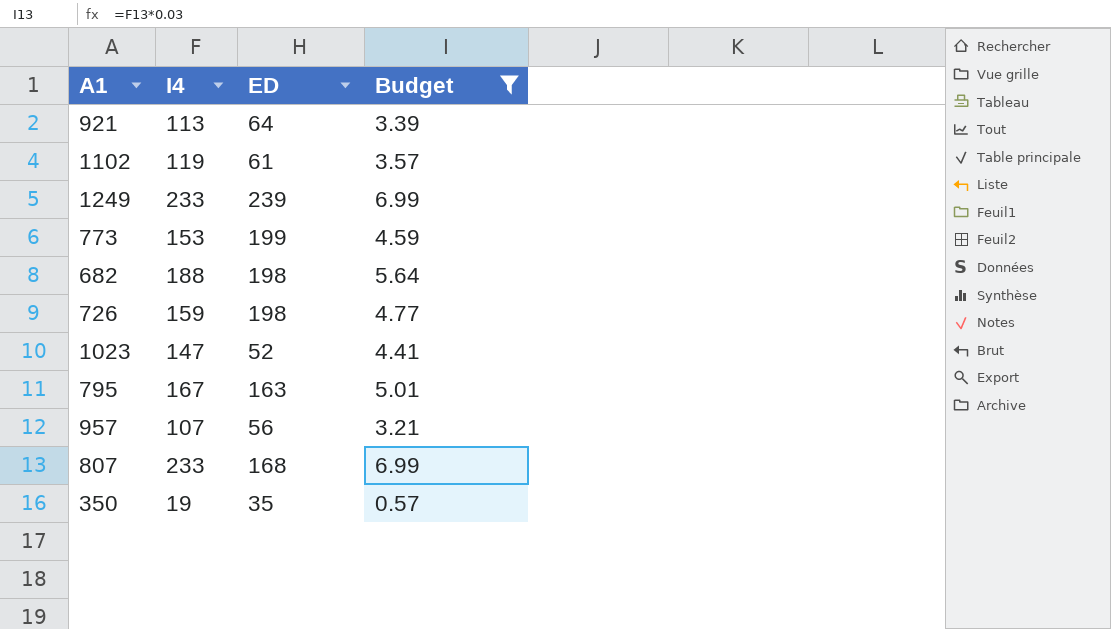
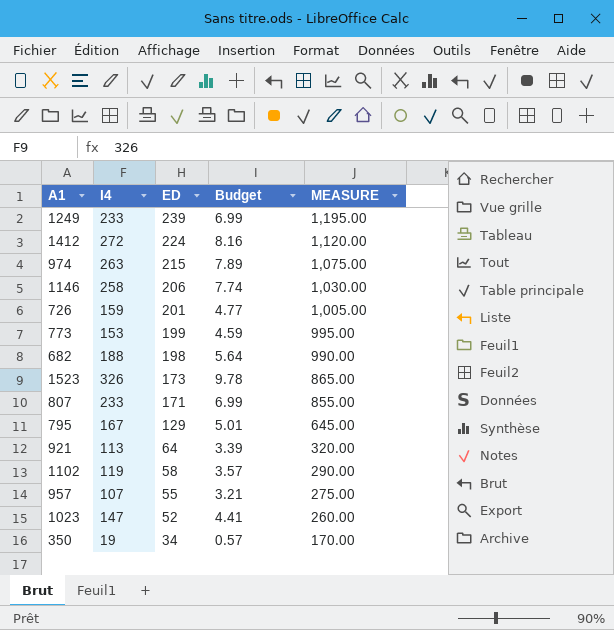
filter: Budget <= 6.99 -> none
row order: none -> ED descending
column MEASURE | formula: none -> [ED] * 5
726 | ED: 198 -> 201
807 | ED: 168 -> 171
795 | ED: 163 -> 129
1102 | ED: 61 -> 58
957 | ED: 56 -> 55
350 | ED: 35 -> 34

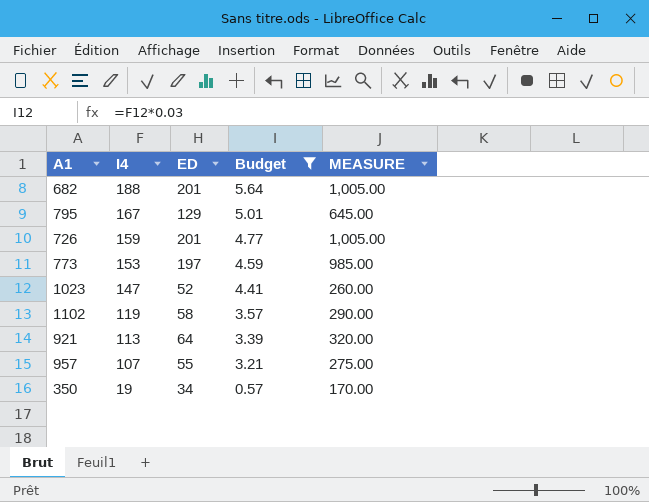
filter: none -> Budget <= 5.64
row order: ED descending -> I4 descending
682 | ED: 198 -> 201
682 | MEASURE: 990.00 -> 1,005.00
773 | ED: 199 -> 197
773 | MEASURE: 995.00 -> 985.00

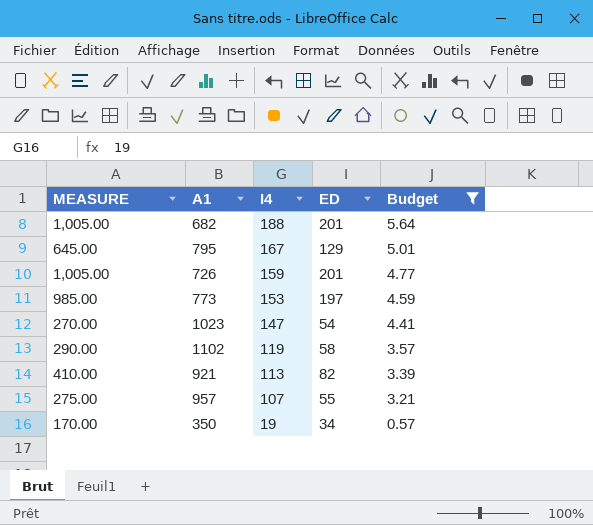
column MEASURE | position: 5 -> 1
1023 | MEASURE: 260.00 -> 270.00
1023 | ED: 52 -> 54
921 | MEASURE: 320.00 -> 410.00
921 | ED: 64 -> 82

